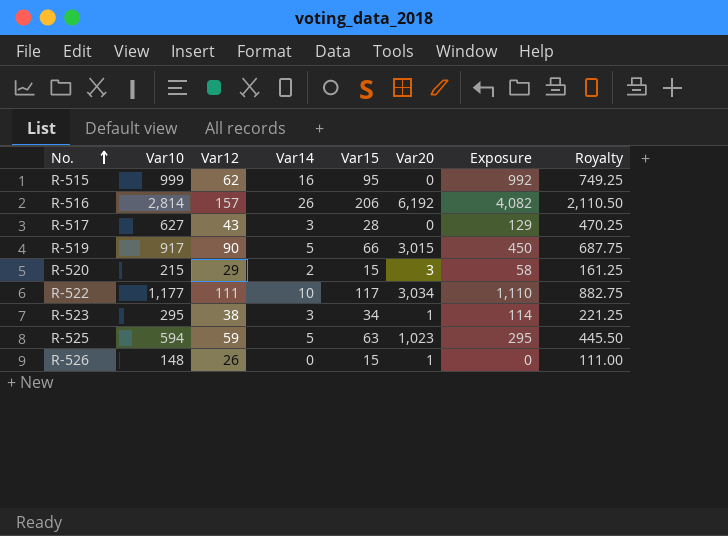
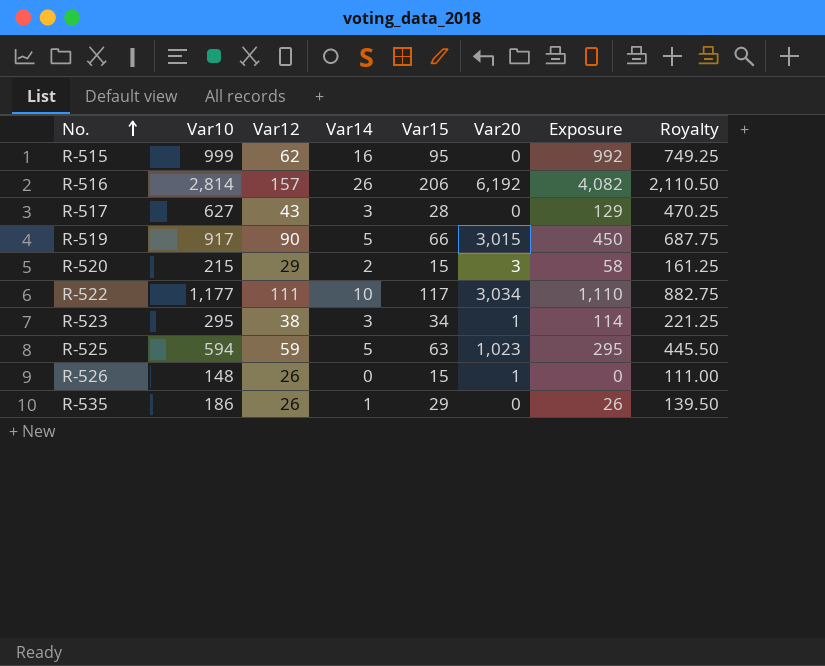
row R-535: none -> 186 | 26 | 1 | 29 | 0 | 26 | 139.50

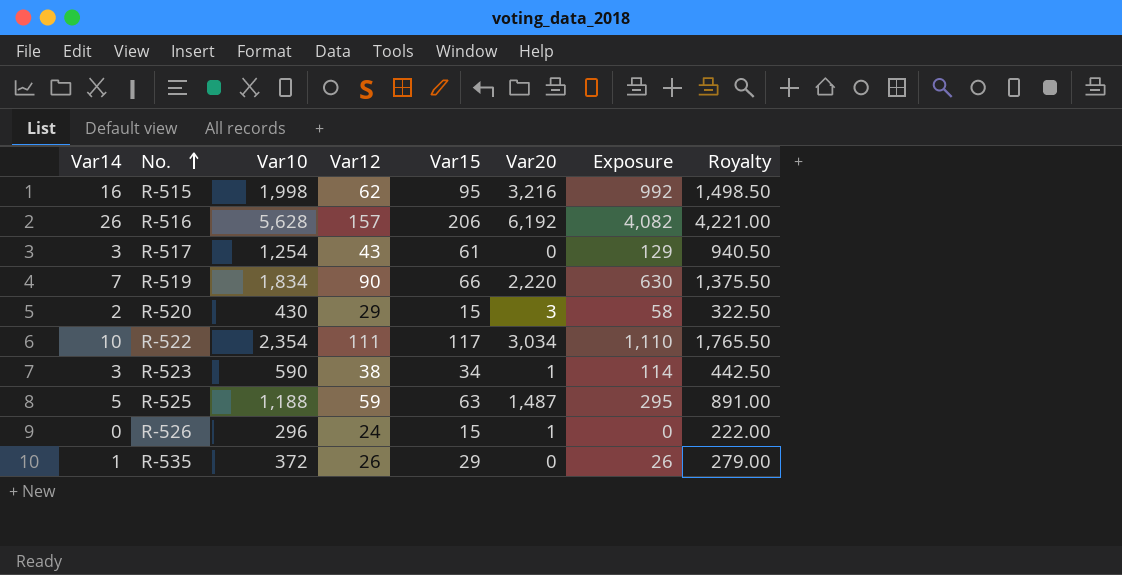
column Var14 | position: 4 -> 1
R-515 | Var10: 999 -> 1,998
R-515 | Var20: 0 -> 3,216
R-515 | Royalty: 749.25 -> 1,498.50
R-516 | Var10: 2,814 -> 5,628
R-516 | Royalty: 2,110.50 -> 4,221.00
R-517 | Var10: 627 -> 1,254
R-517 | Var15: 28 -> 61
R-517 | Royalty: 470.25 -> 940.50
R-519 | Var14: 5 -> 7
R-519 | Var10: 917 -> 1,834
R-519 | Var20: 3,015 -> 2,220
R-519 | Exposure: 450 -> 630
R-519 | Royalty: 687.75 -> 1,375.50
R-520 | Var10: 215 -> 430
R-520 | Royalty: 161.25 -> 322.50
R-522 | Var10: 1,177 -> 2,354
R-522 | Royalty: 882.75 -> 1,765.50
R-523 | Var10: 295 -> 590
R-523 | Royalty: 221.25 -> 442.50
R-525 | Var10: 594 -> 1,188
R-525 | Var20: 1,023 -> 1,487
R-525 | Royalty: 445.50 -> 891.00
R-526 | Var10: 148 -> 296
R-526 | Var12: 26 -> 24
R-526 | Royalty: 111.00 -> 222.00
R-535 | Var10: 186 -> 372
R-535 | Royalty: 139.50 -> 279.00

